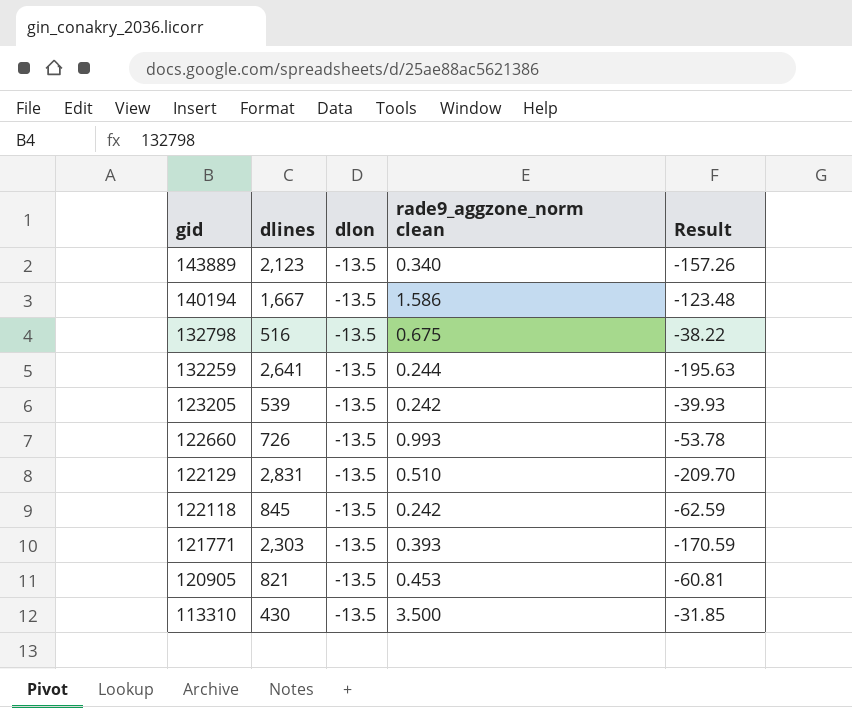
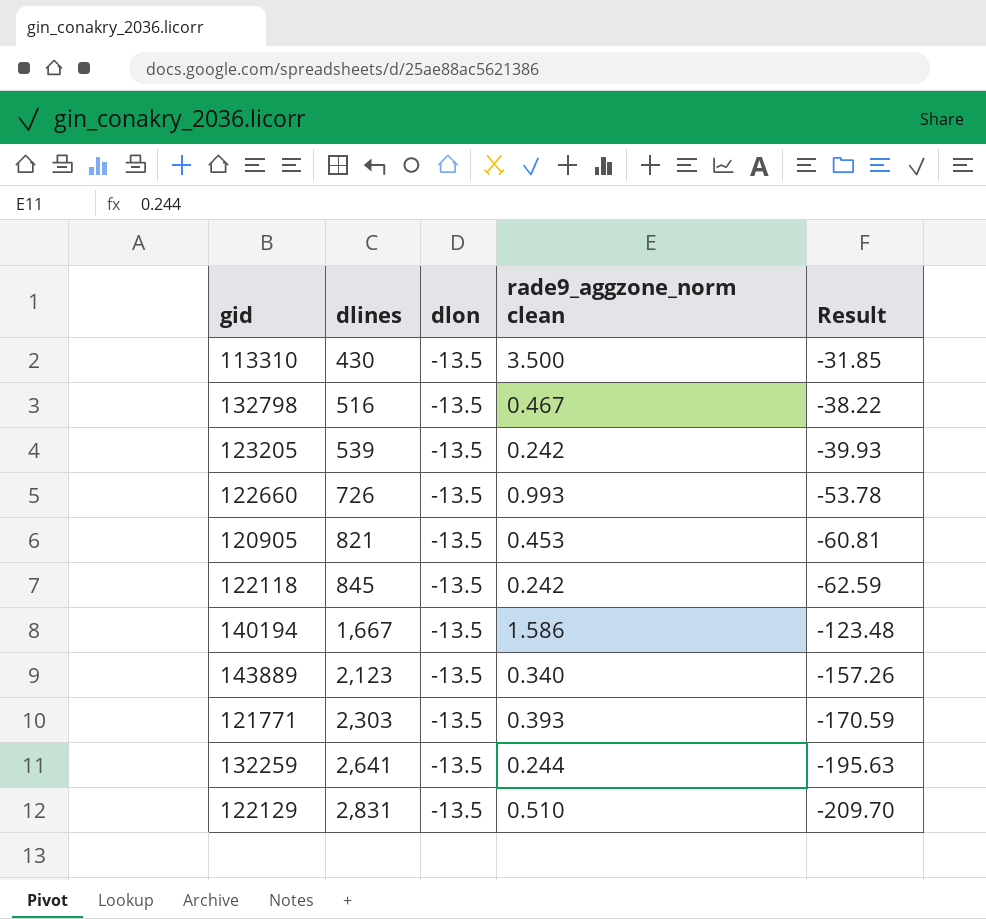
row order: gid descending -> dlines ascending
132798 | rade9_aggzone_norm clean: 0.675 -> 0.467

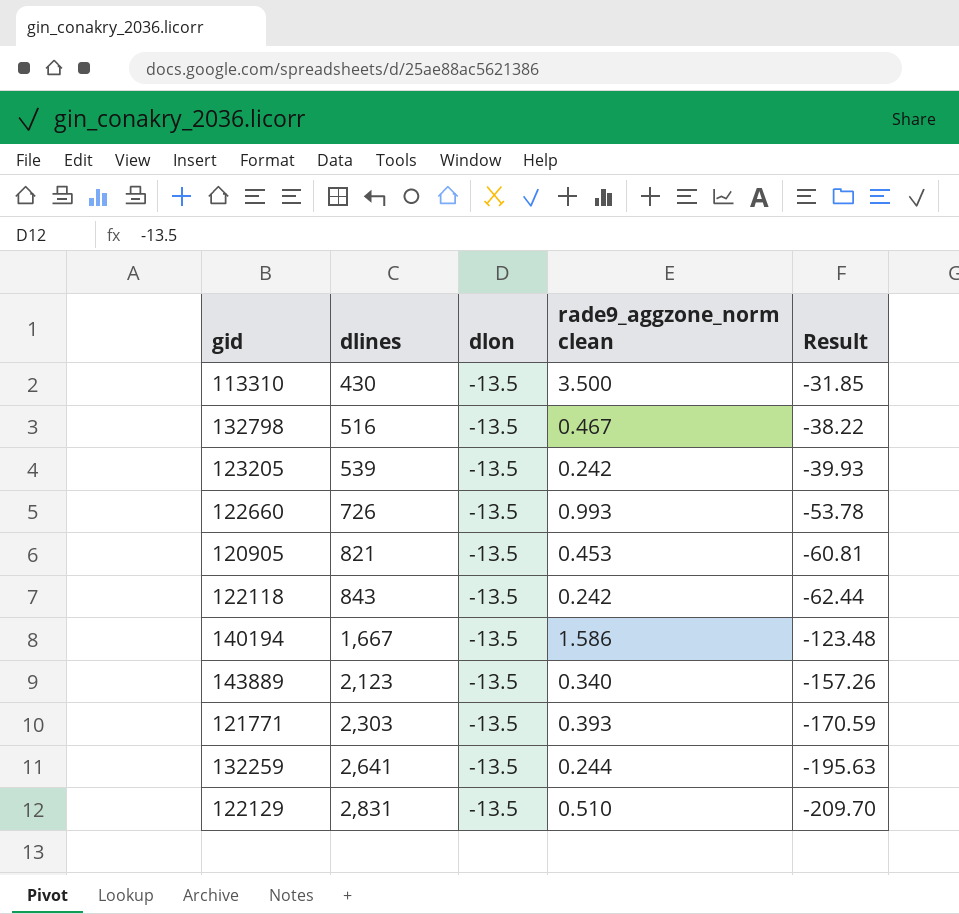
122118 | dlines: 845 -> 843
122118 | Result: -62.59 -> -62.44

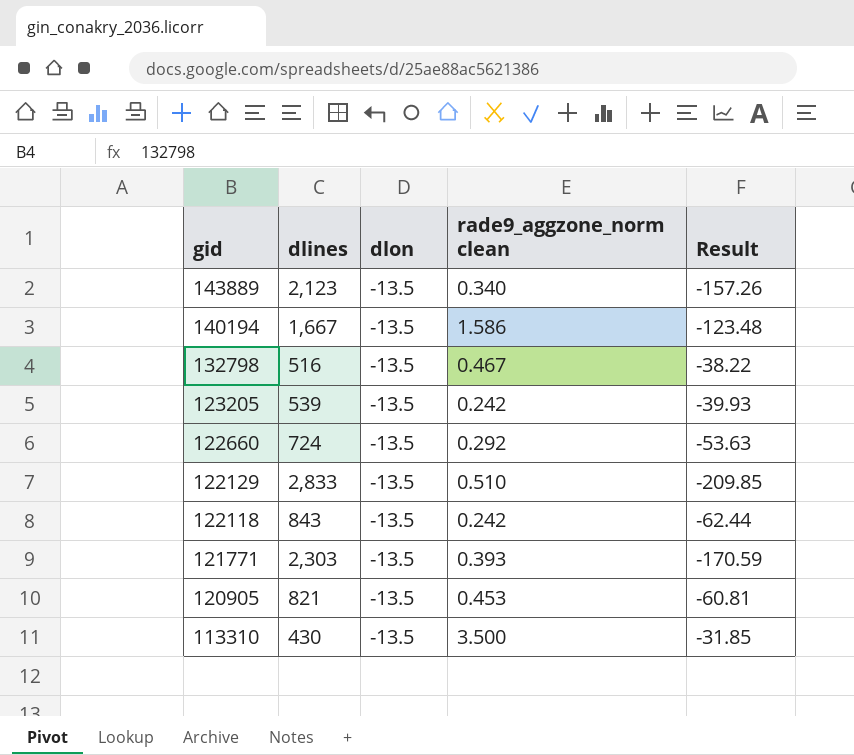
row order: dlines ascending -> gid descending
row 132259: 2,641 | -13.5 | 0.244 | -195.63 -> none
122660 | dlines: 726 -> 724
122660 | rade9_aggzone_norm clean: 0.993 -> 0.292
122660 | Result: -53.78 -> -53.63
122129 | dlines: 2,831 -> 2,833
122129 | Result: -209.70 -> -209.85

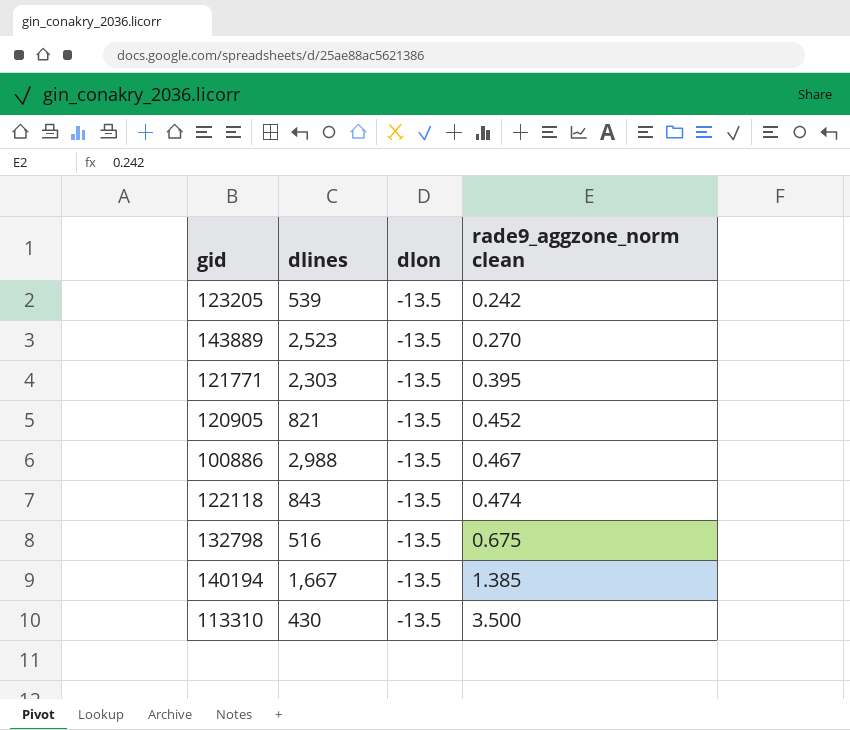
row order: gid descending -> rade9_aggzone_norm clean ascending
column Result | formula: [dlines] / [dlon] -> none
row 122660: 724 | -13.5 | 0.292 | -53.63 -> none
row 122129: 2,833 | -13.5 | 0.510 | -209.85 -> none
143889 | dlines: 2,123 -> 2,523
143889 | rade9_aggzone_norm clean: 0.340 -> 0.270
121771 | rade9_aggzone_norm clean: 0.393 -> 0.395
120905 | rade9_aggzone_norm clean: 0.453 -> 0.452
row 100886: none -> 2,988 | -13.5 | 0.467
122118 | rade9_aggzone_norm clean: 0.242 -> 0.474
132798 | rade9_aggzone_norm clean: 0.467 -> 0.675
140194 | rade9_aggzone_norm clean: 1.586 -> 1.385

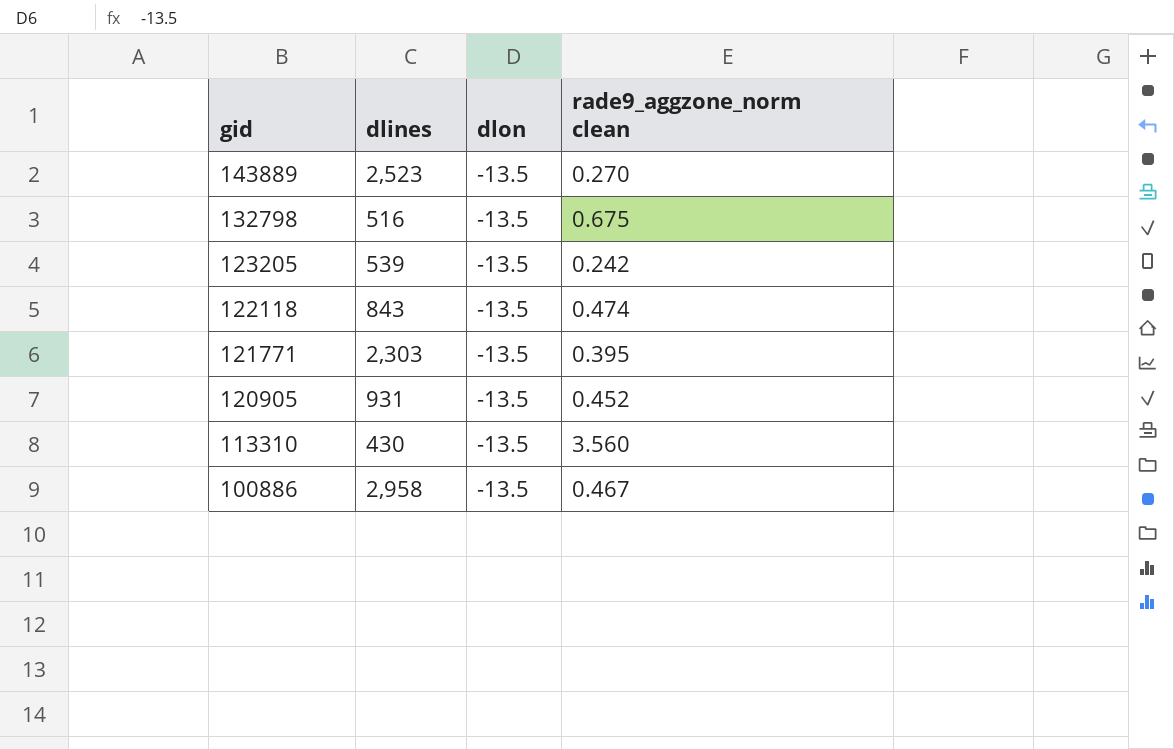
row order: rade9_aggzone_norm clean ascending -> gid descending
row 140194: 1,667 | -13.5 | 1.385 -> none
120905 | dlines: 821 -> 931
113310 | rade9_aggzone_norm clean: 3.500 -> 3.560
100886 | dlines: 2,988 -> 2,958

